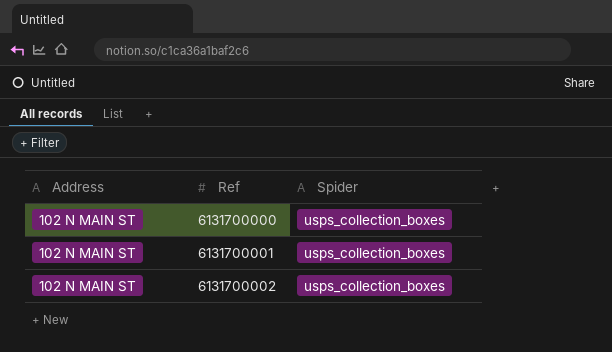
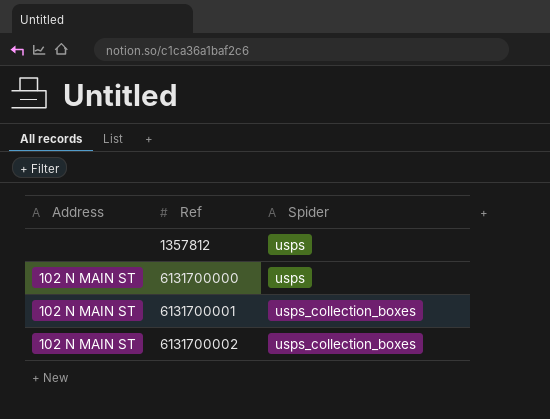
row 1357812: none -> none | usps
6131700000 | Spider: usps_collection_boxes -> usps

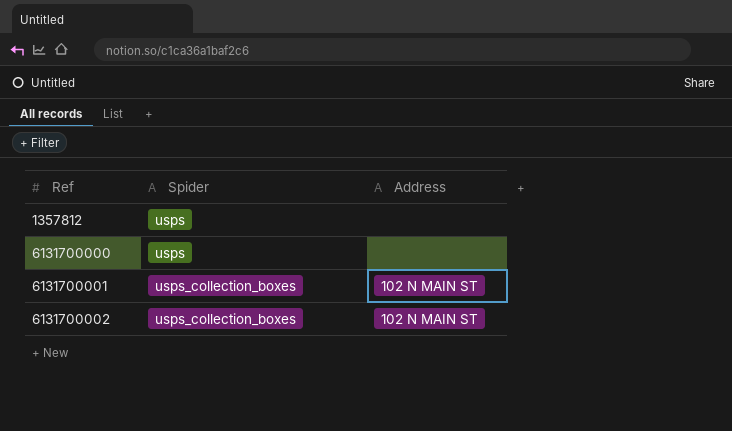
column Address | position: 1 -> 3
6131700000 | Address: 102 N MAIN ST -> none

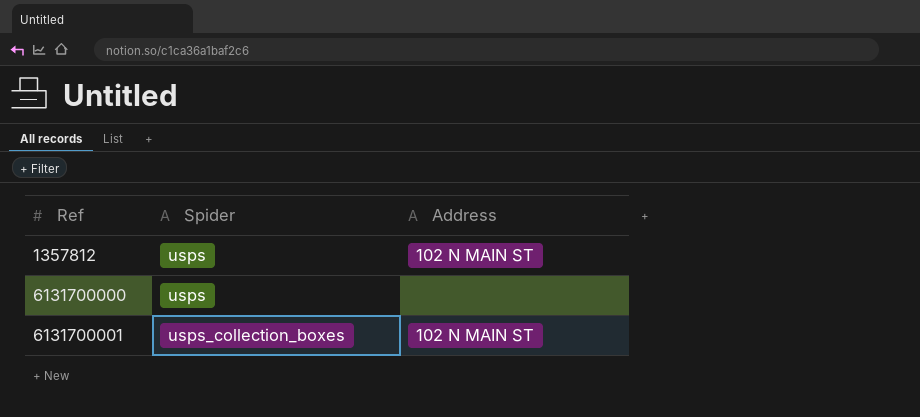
row 6131700002: usps_collection_boxes | 102 N MAIN ST -> none
1357812 | Address: none -> 102 N MAIN ST

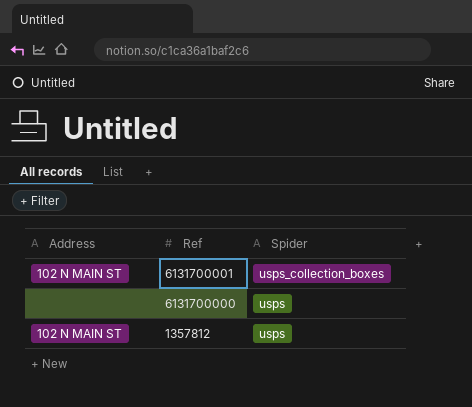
row order: Ref ascending -> Ref descending
column Address | position: 3 -> 1

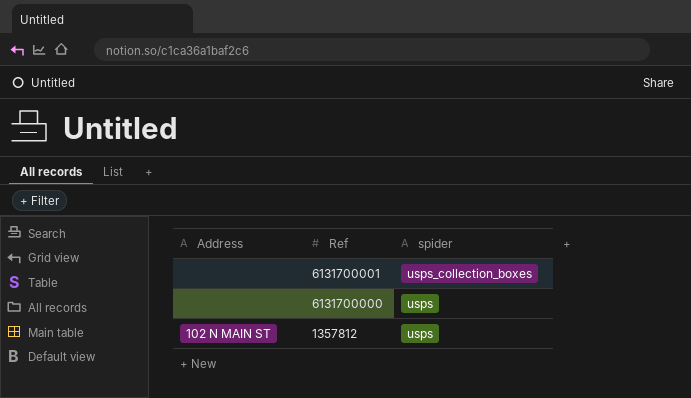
column name: Spider -> spider
6131700001 | Address: 102 N MAIN ST -> none

